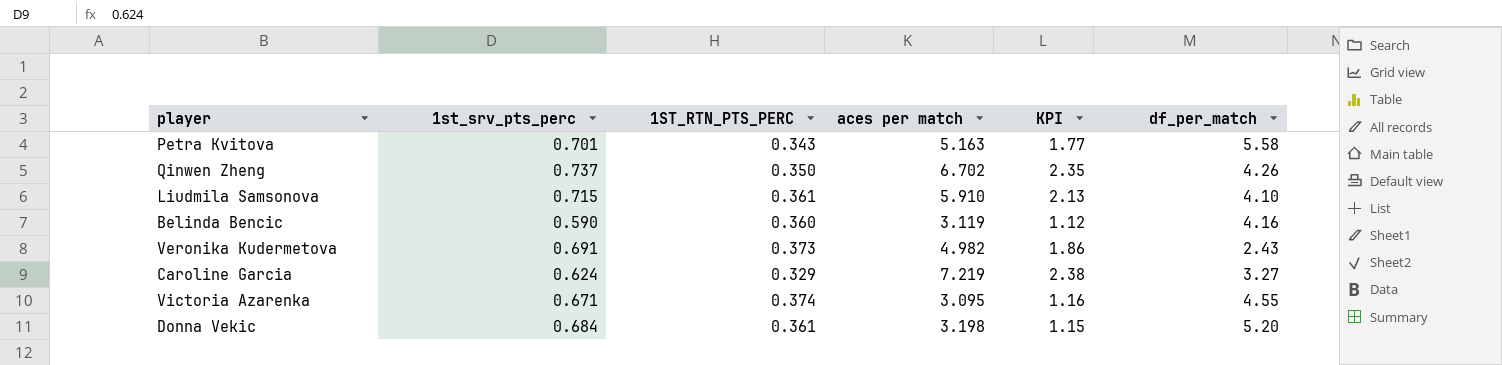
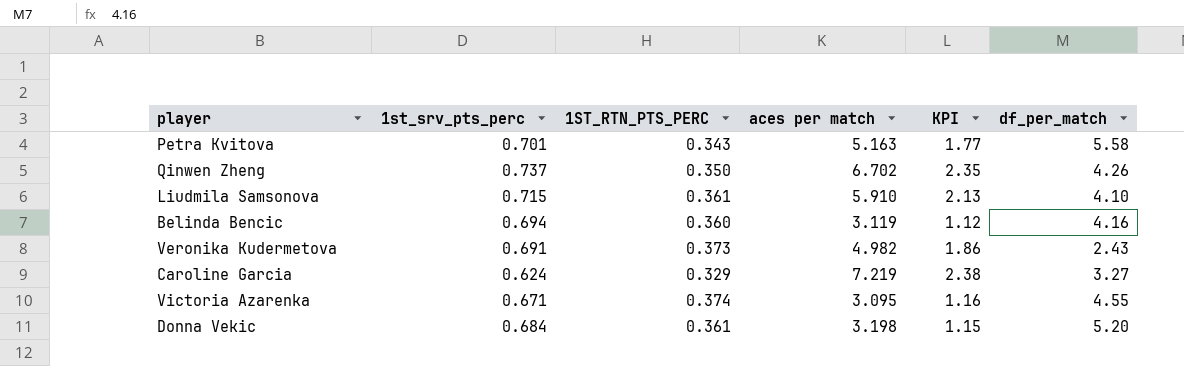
Belinda Bencic | 1st_srv_pts_perc: 0.590 -> 0.694

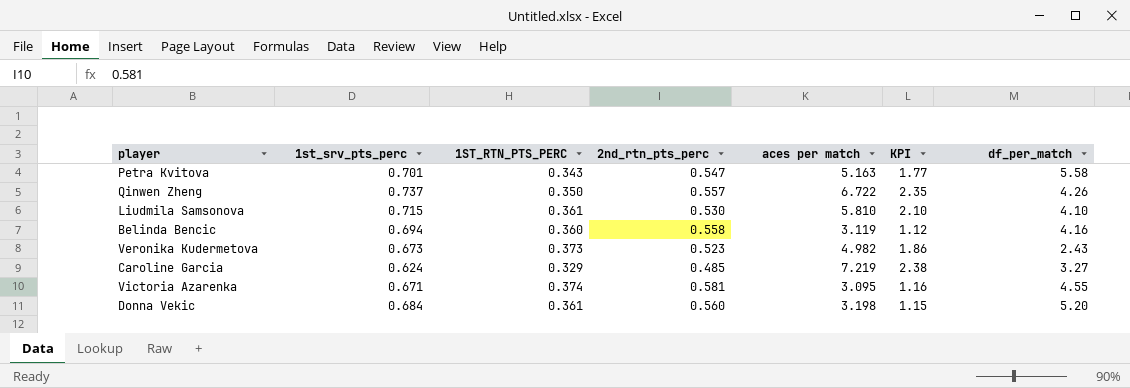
column 2nd_rtn_pts_perc | position: none -> 4
Qinwen Zheng | aces per match: 6.702 -> 6.722
Liudmila Samsonova | aces per match: 5.910 -> 5.810
Liudmila Samsonova | KPI: 2.13 -> 2.10
Veronika Kudermetova | 1st_srv_pts_perc: 0.691 -> 0.673

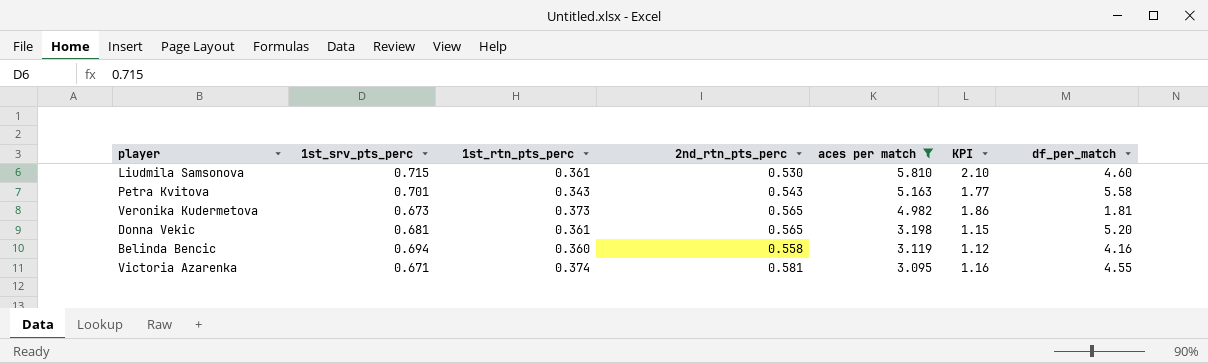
filter: none -> aces per match <= 5.810
row order: none -> aces per match descending
column name: 1ST_RTN_PTS_PERC -> 1st_rtn_pts_perc
Liudmila Samsonova | df_per_match: 4.10 -> 4.60
Petra Kvitova | 2nd_rtn_pts_perc: 0.547 -> 0.543
Veronika Kudermetova | 2nd_rtn_pts_perc: 0.523 -> 0.565
Veronika Kudermetova | df_per_match: 2.43 -> 1.81
Donna Vekic | 1st_srv_pts_perc: 0.684 -> 0.681
Donna Vekic | 2nd_rtn_pts_perc: 0.560 -> 0.565

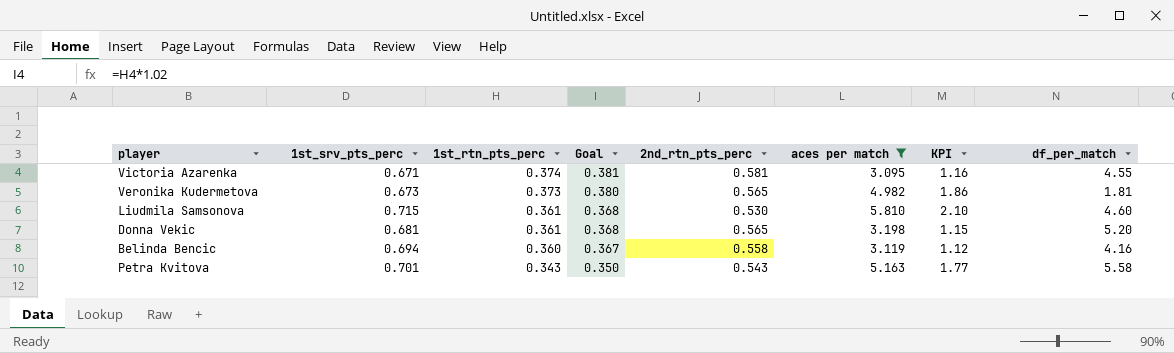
row order: aces per match descending -> 1st_rtn_pts_perc descending
column Goal | formula: none -> [1st_rtn_pts_perc] * 1.02

